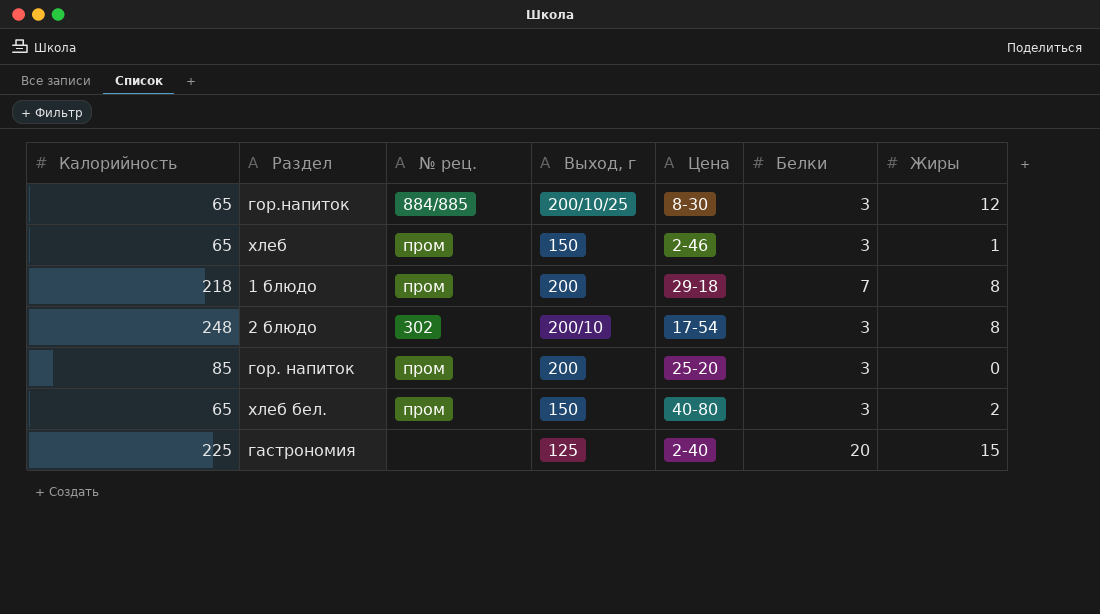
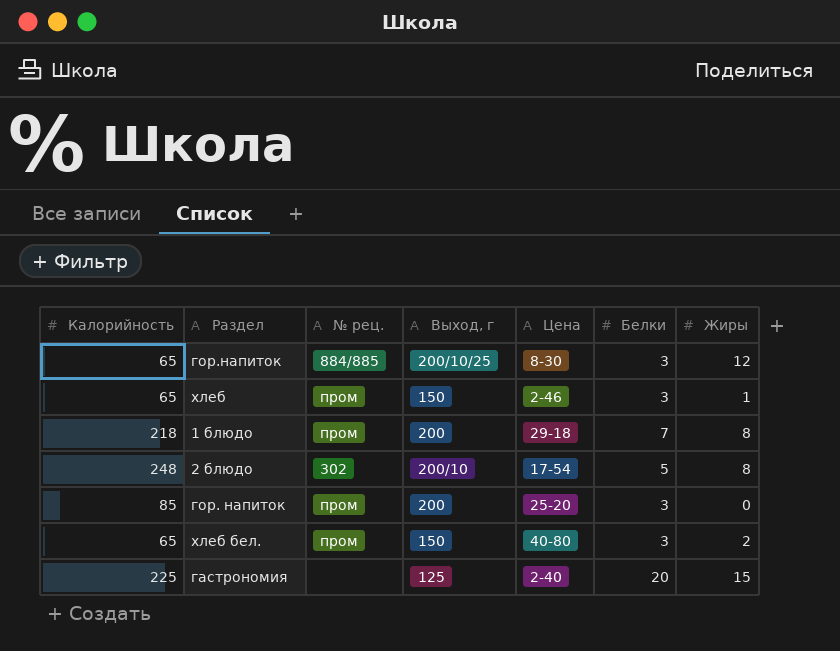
2 блюдо | Белки: 3 -> 5

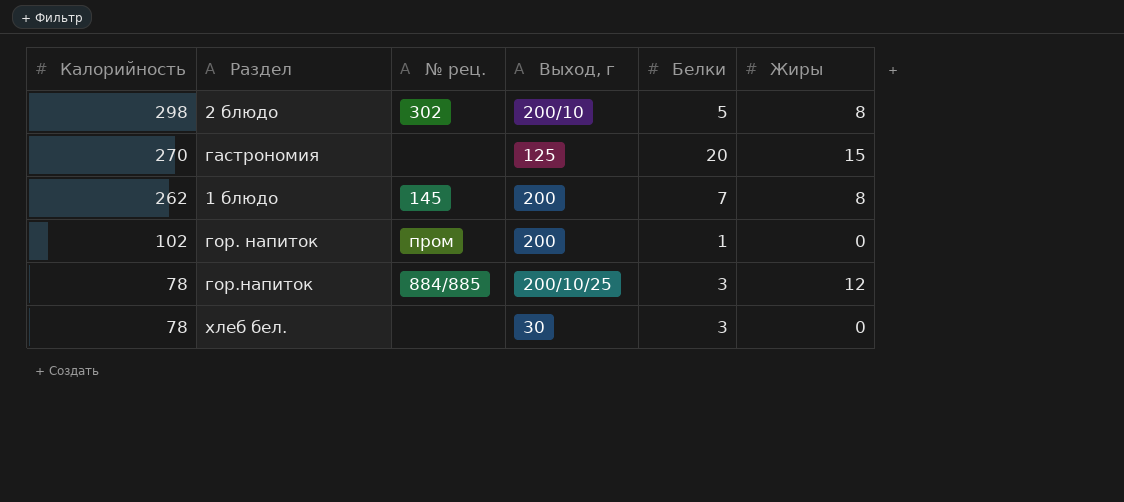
row order: none -> Калорийность descending
column Цена | position: 5 -> none
row хлеб: 65 | пром | 150 | 2-46 | 3 | 1 -> none
2 блюдо | Калорийность: 248 -> 298
гастрономия | Калорийность: 225 -> 270
1 блюдо | Калорийность: 218 -> 262
1 блюдо | № рец.: пром -> 145
гор. напиток | Калорийность: 85 -> 102
гор. напиток | Белки: 3 -> 1
гор.напиток | Калорийность: 65 -> 78
хлеб бел. | Калорийность: 65 -> 78
хлеб бел. | № рец.: пром -> none
хлеб бел. | Выход, г: 150 -> 30
хлеб бел. | Жиры: 2 -> 0

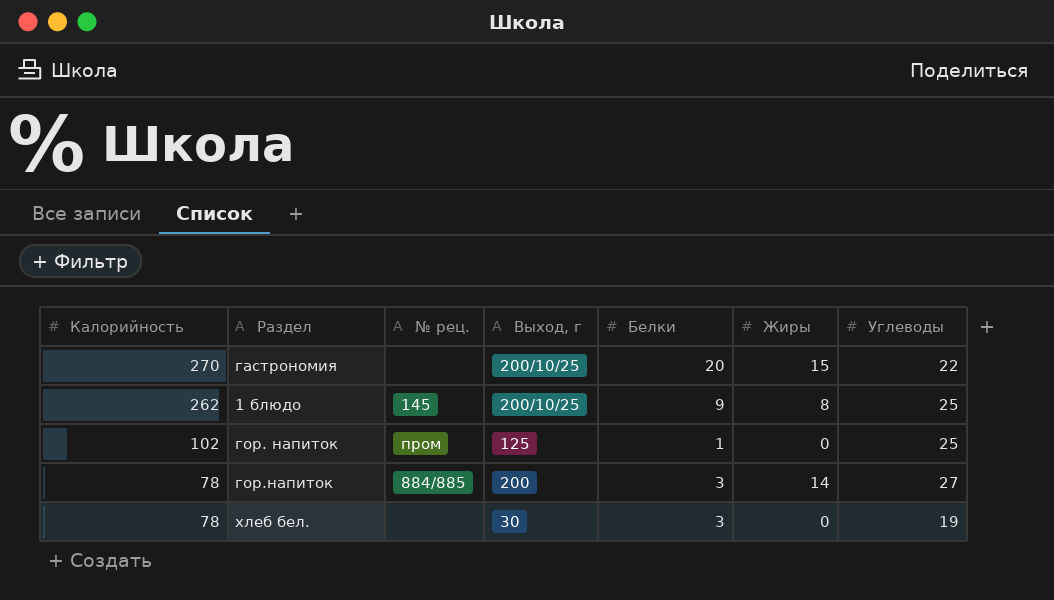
column Углеводы | position: none -> 7
row 2 блюдо: 298 | 302 | 200/10 | 5 | 8 -> none
гастрономия | Выход, г: 125 -> 200/10/25
1 блюдо | Выход, г: 200 -> 200/10/25
1 блюдо | Белки: 7 -> 9
гор. напиток | Выход, г: 200 -> 125
гор.напиток | Выход, г: 200/10/25 -> 200
гор.напиток | Жиры: 12 -> 14

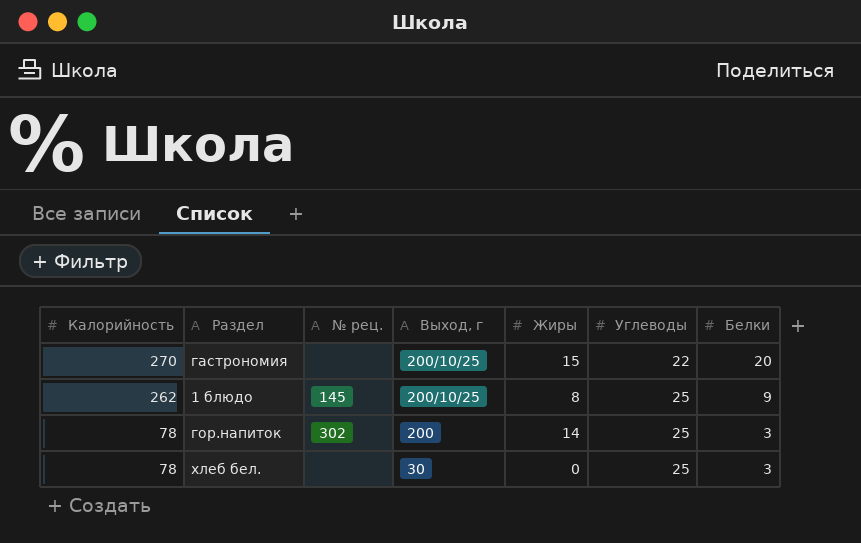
column Белки | position: 5 -> 7
row гор. напиток: 102 | пром | 125 | 1 | 0 | 25 -> none
гор.напиток | № рец.: 884/885 -> 302
гор.напиток | Углеводы: 27 -> 25
хлеб бел. | Углеводы: 19 -> 25

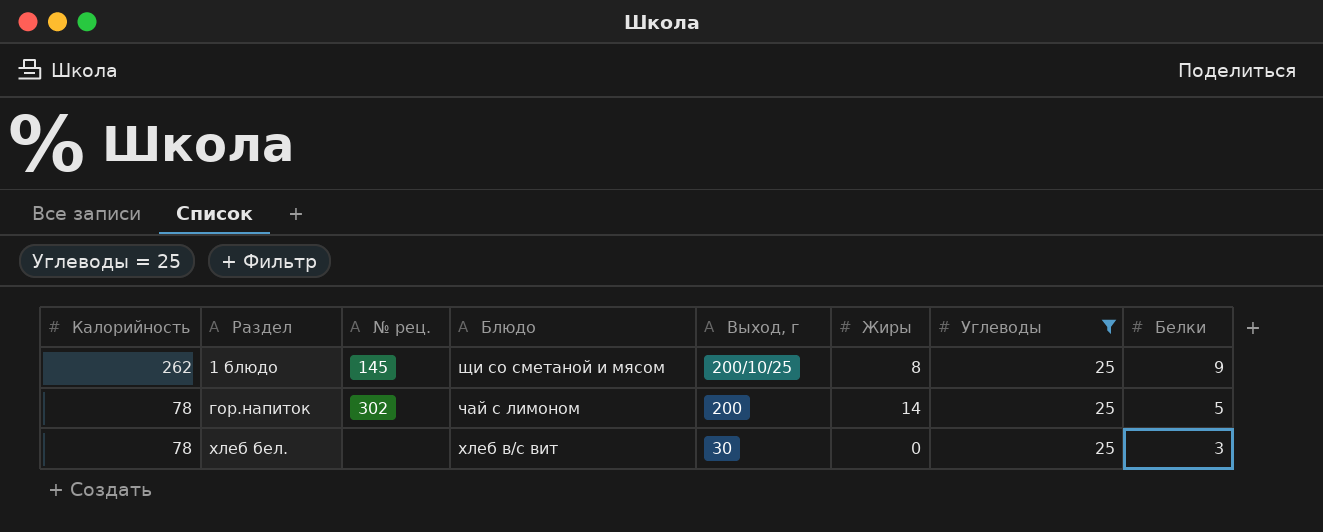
filter: none -> Углеводы = 25
column Блюдо | position: none -> 4
гор.напиток | Белки: 3 -> 5

